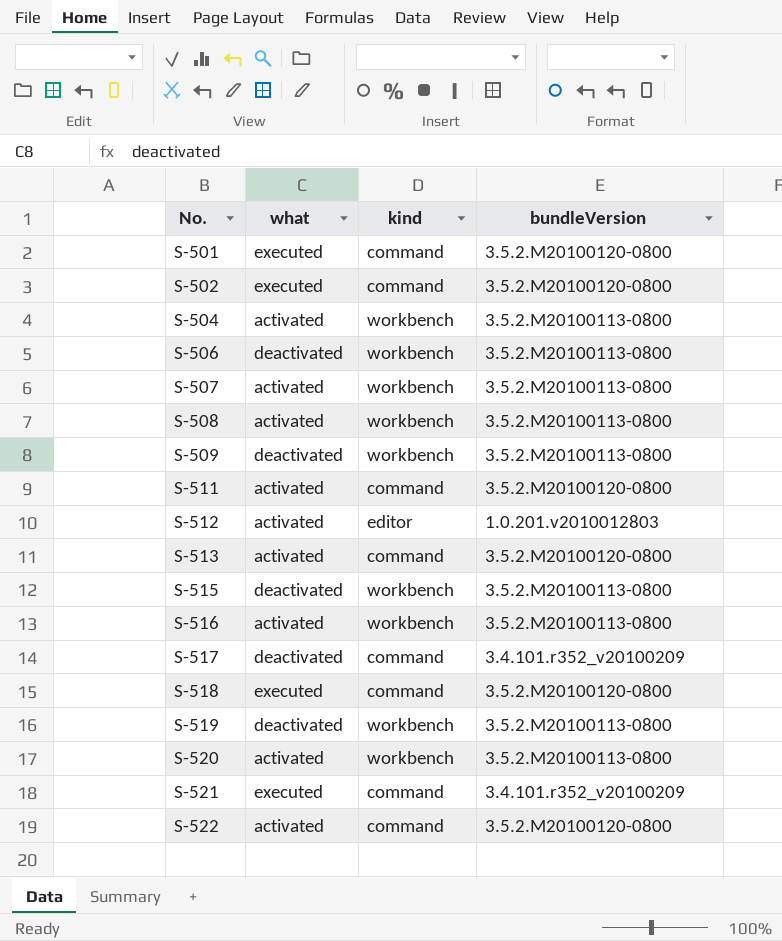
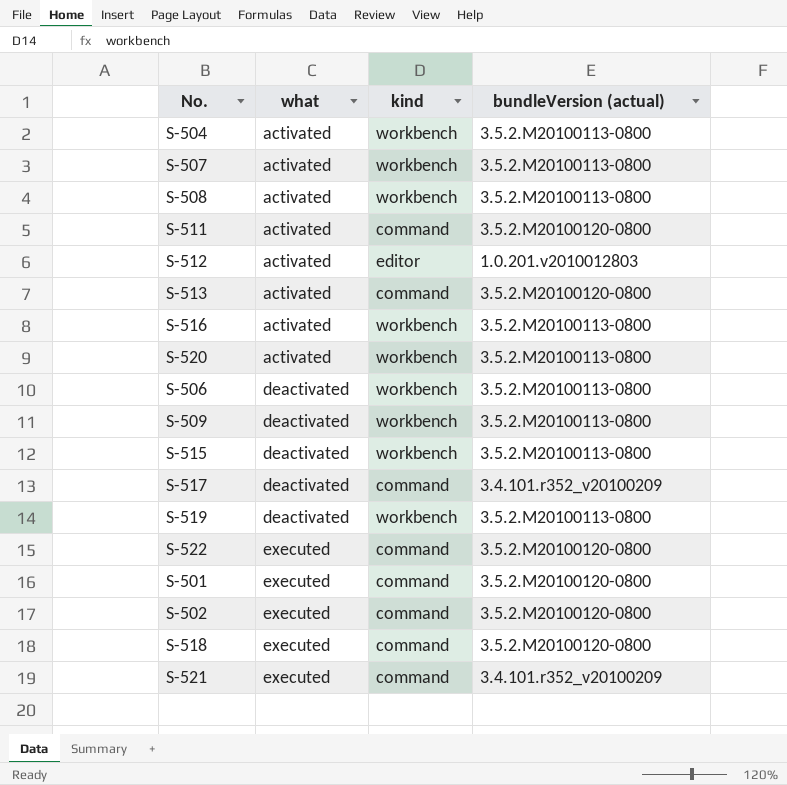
row order: No. ascending -> what ascending
column name: bundleVersion -> bundleVersion (actual)
S-522 | what: activated -> executed

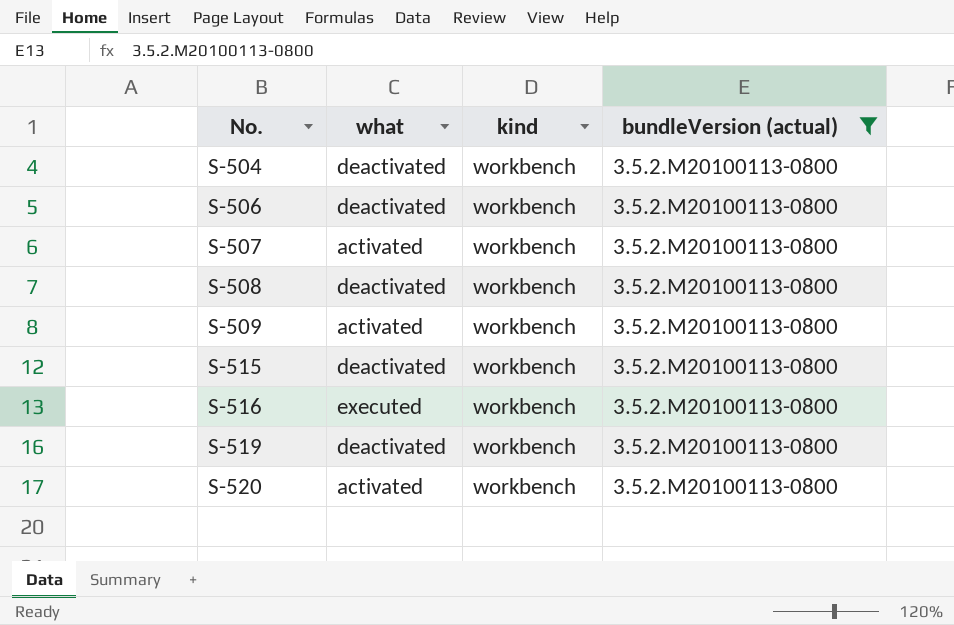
filter: none -> bundleVersion (actual) = 3.5.2.M20100113-0800
row order: what ascending -> No. ascending
S-504 | what: activated -> deactivated
S-508 | what: activated -> deactivated
S-509 | what: deactivated -> activated
S-516 | what: activated -> executed

